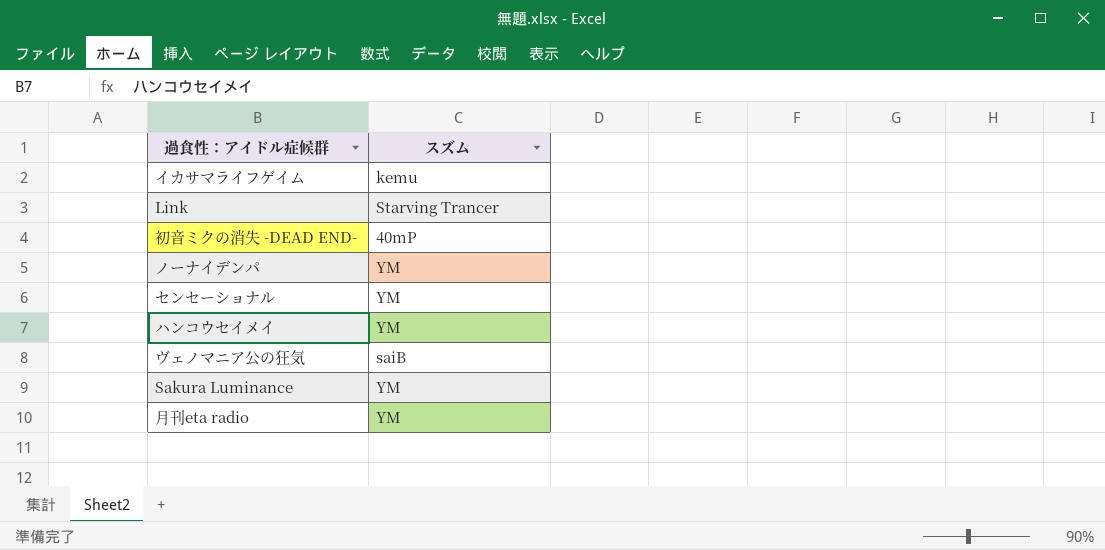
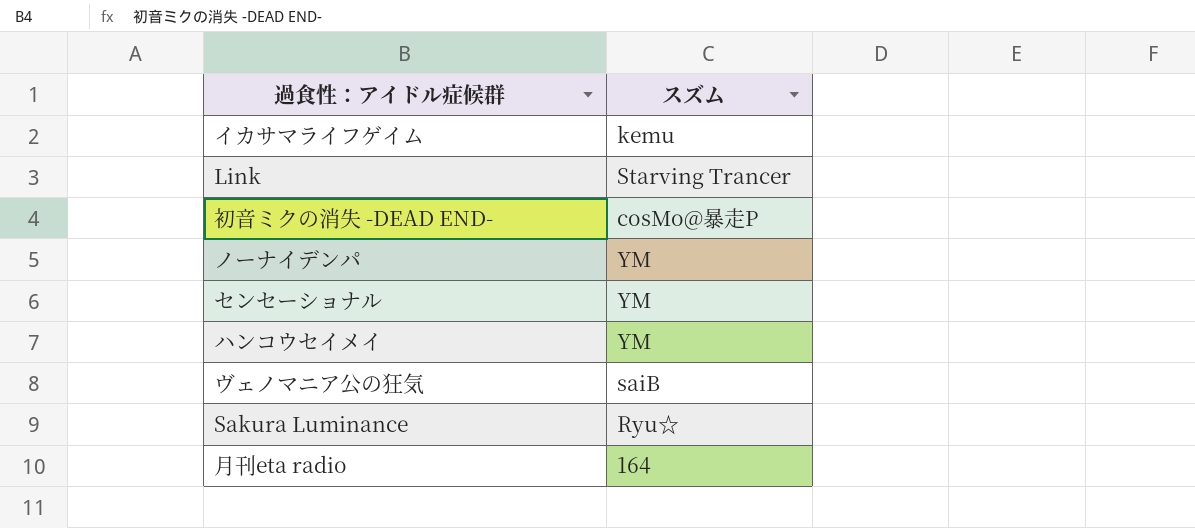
初音ミクの消失 -DEAD END- | スズム: 40mP -> cosMo@暴走P
Sakura Luminance | スズム: YM -> Ryu☆
月刊eta radio | スズム: YM -> 164

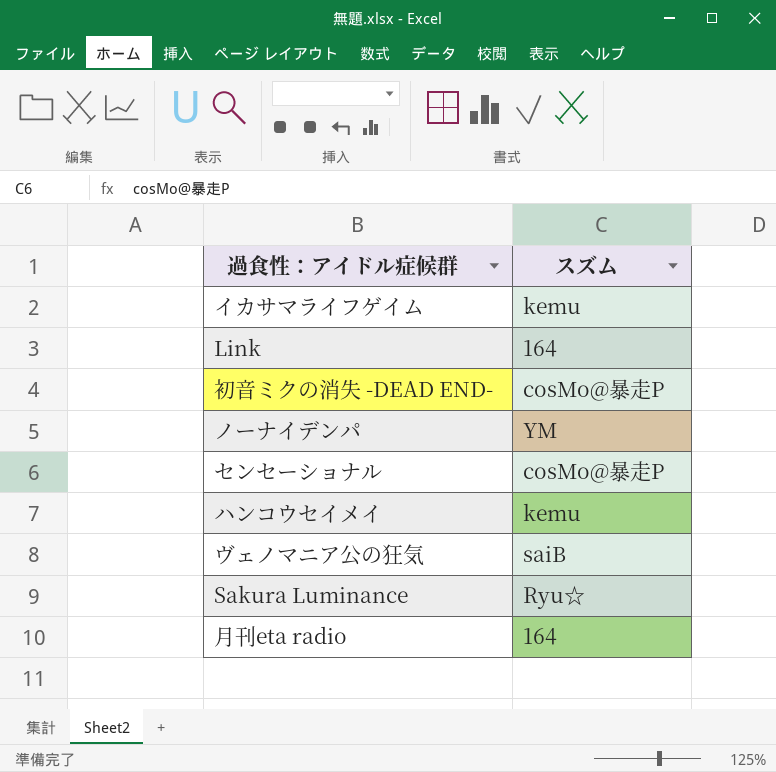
Link | スズム: Starving Trancer -> 164
センセーショナル | スズム: YM -> cosMo@暴走P
ハンコウセイメイ | スズム: YM -> kemu

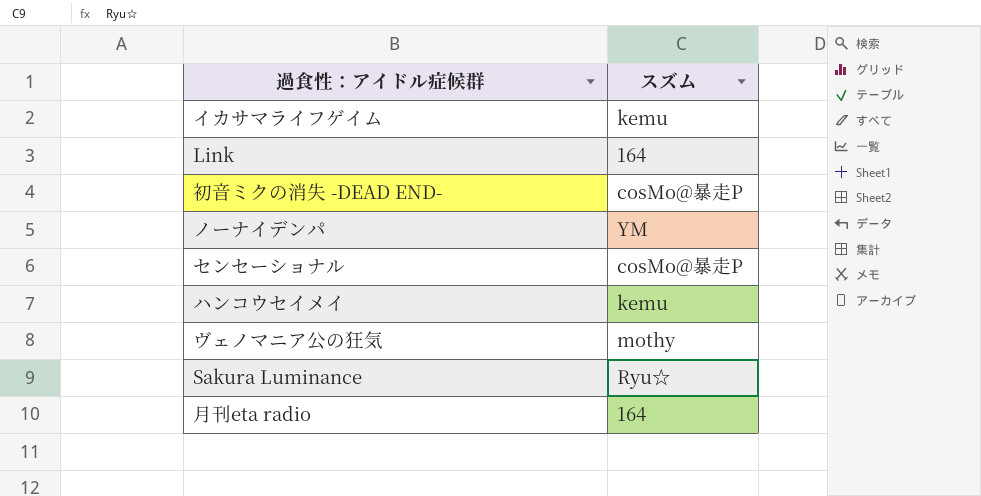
ヴェノマニア公の狂気 | スズム: saiB -> mothy

